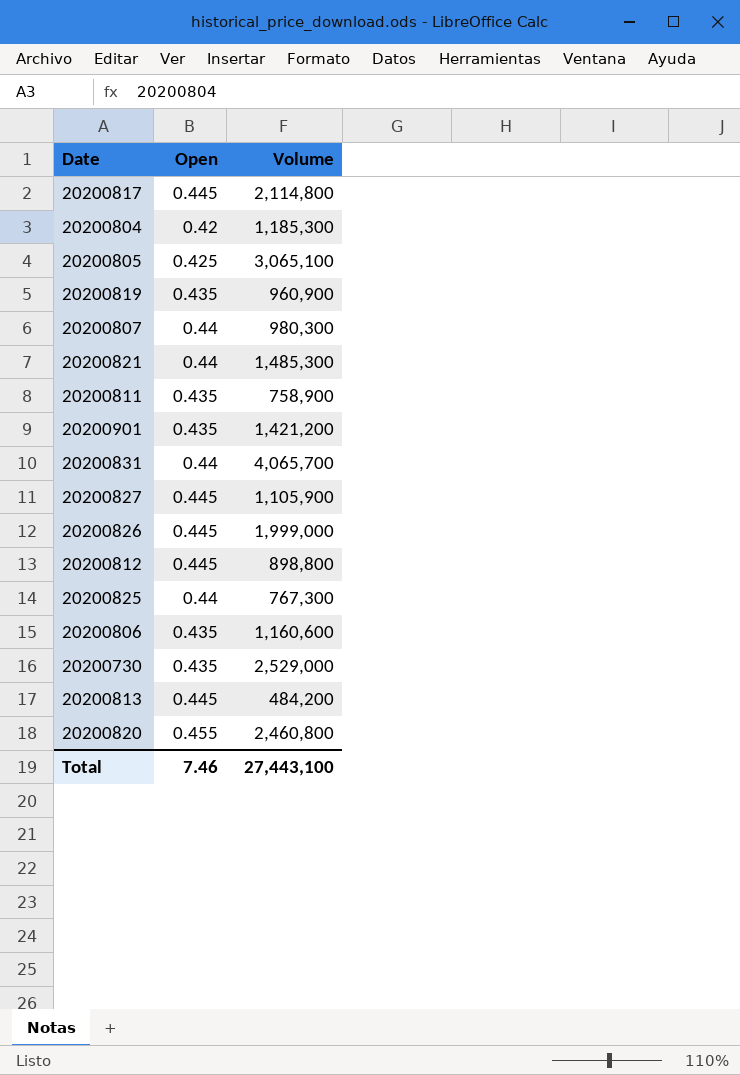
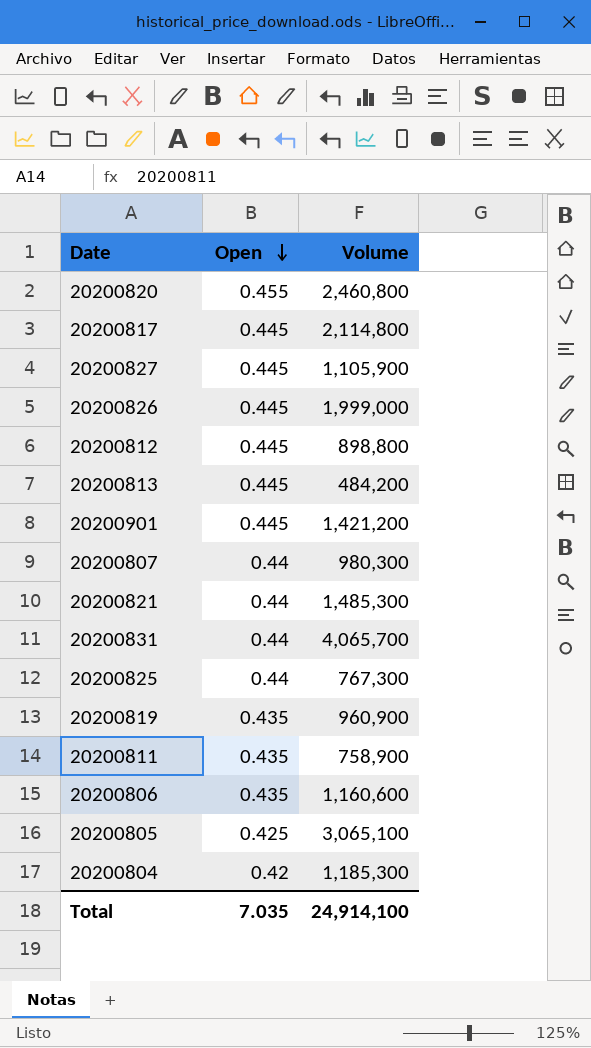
row order: none -> Open descending
row 20200730: 0.435 | 2,529,000 -> none
20200901 | Open: 0.435 -> 0.445
Total | Open: 7.46 -> 7.035
Total | Volume: 27,443,100 -> 24,914,100

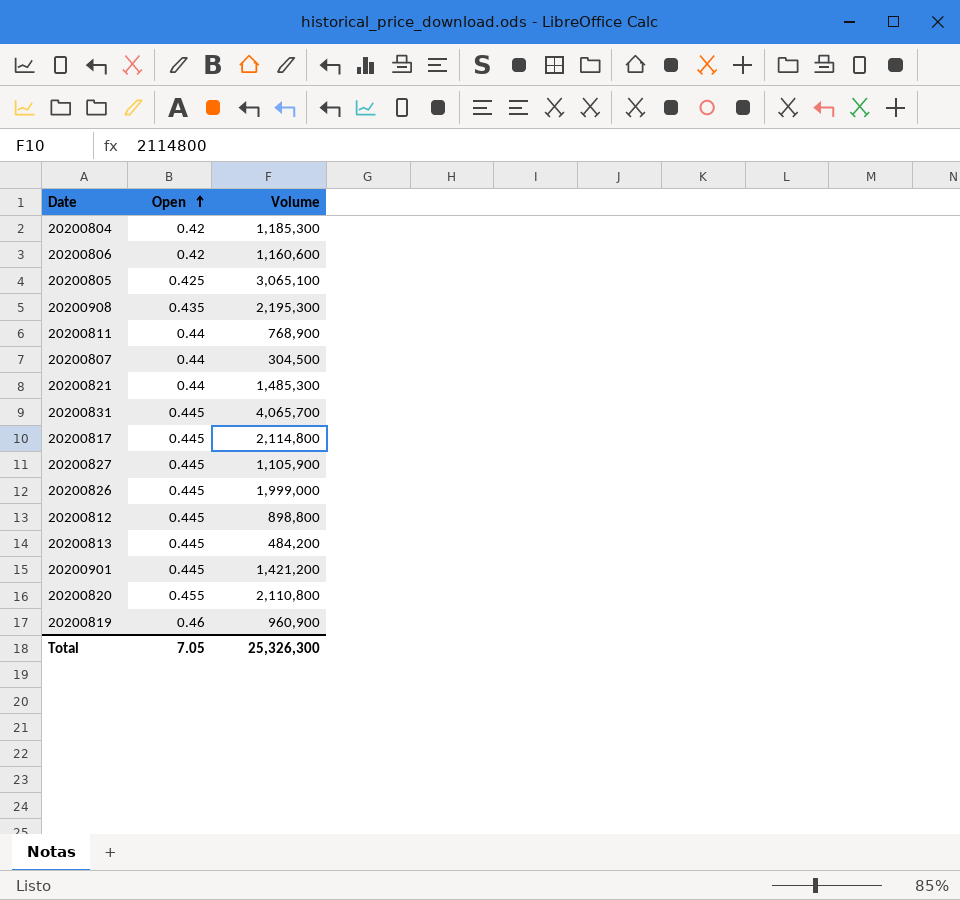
row order: Open descending -> Open ascending
row 20200825: 0.44 | 767,300 -> none
20200806 | Open: 0.435 -> 0.42
row 20200908: none -> 0.435 | 2,195,300
20200811 | Open: 0.435 -> 0.44
20200811 | Volume: 758,900 -> 768,900
20200807 | Volume: 980,300 -> 304,500
20200831 | Open: 0.44 -> 0.445
20200820 | Volume: 2,460,800 -> 2,110,800
20200819 | Open: 0.435 -> 0.46
Total | Open: 7.035 -> 7.05
Total | Volume: 24,914,100 -> 25,326,300

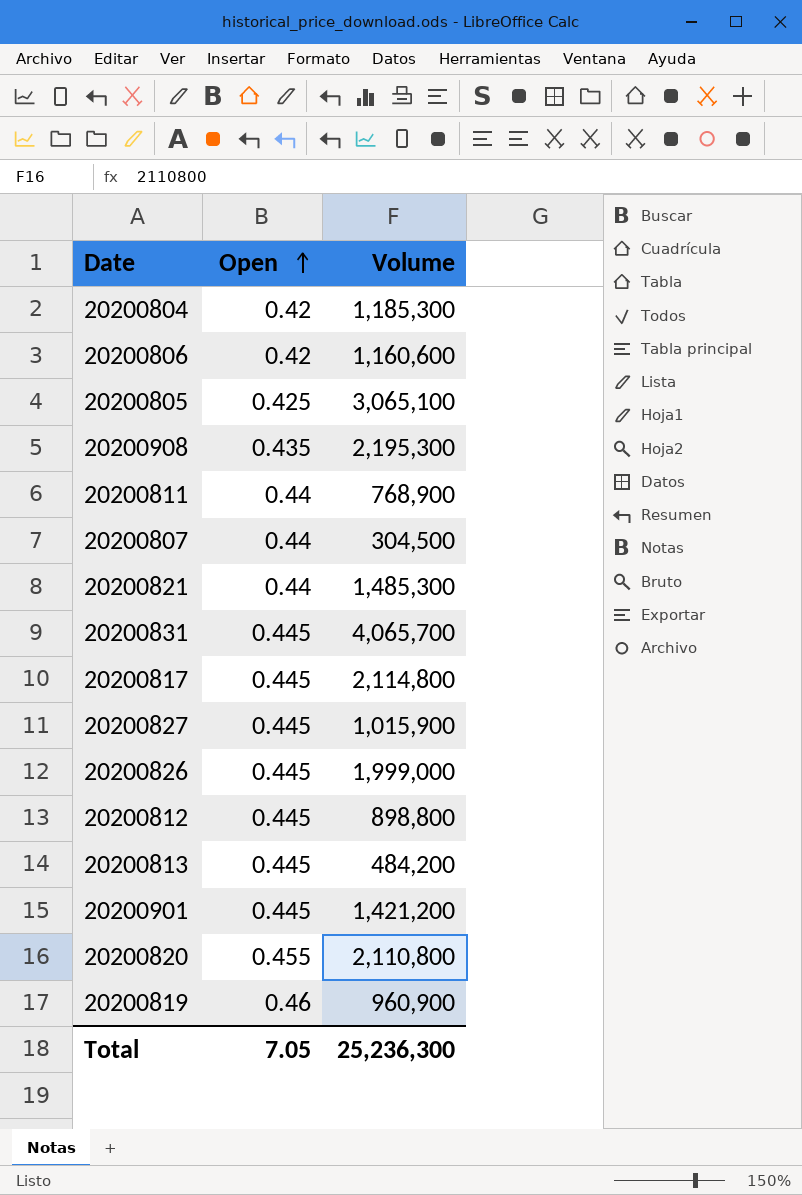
20200827 | Volume: 1,105,900 -> 1,015,900
Total | Volume: 25,326,300 -> 25,236,300

